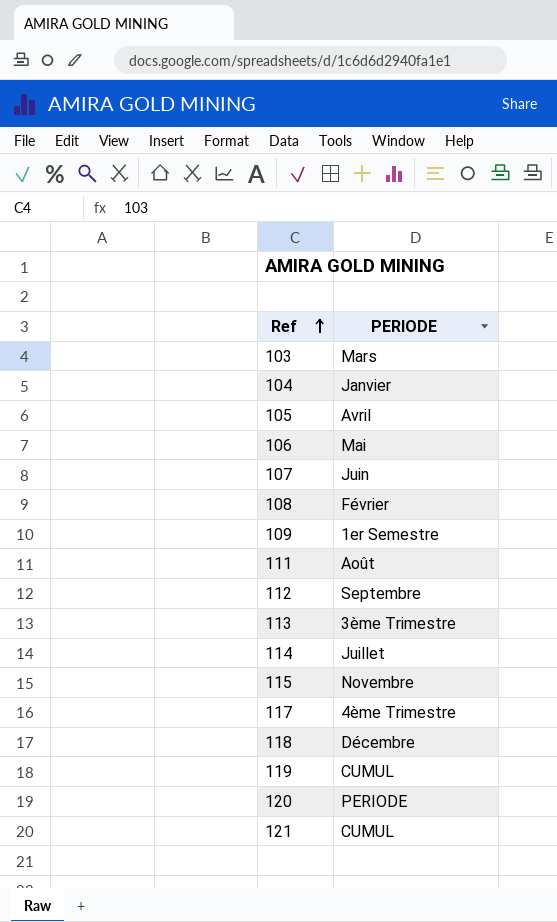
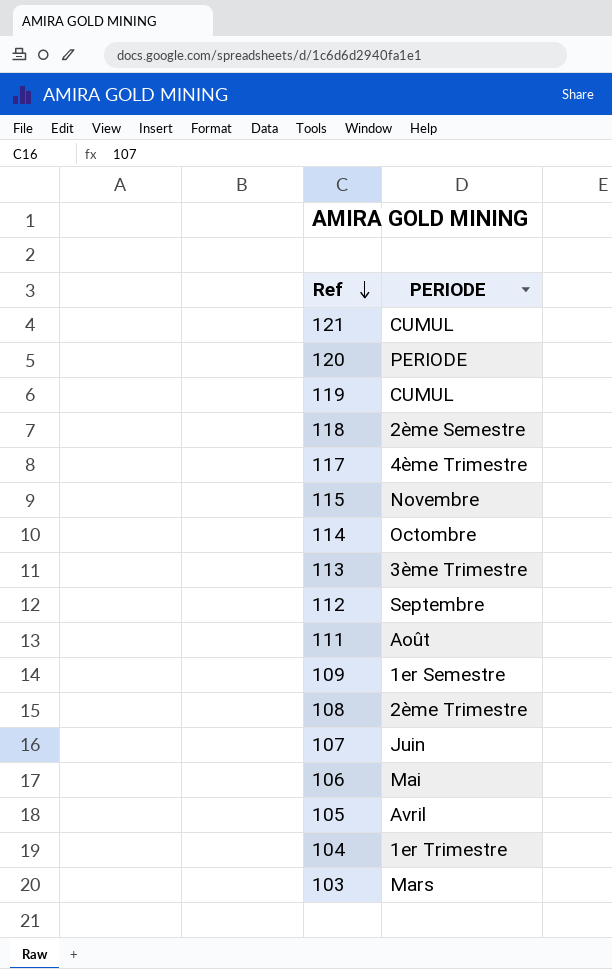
row order: Ref ascending -> Ref descending
118 | PERIODE: Décembre -> 2ème Semestre
114 | PERIODE: Juillet -> Octombre
108 | PERIODE: Février -> 2ème Trimestre
104 | PERIODE: Janvier -> 1er Trimestre

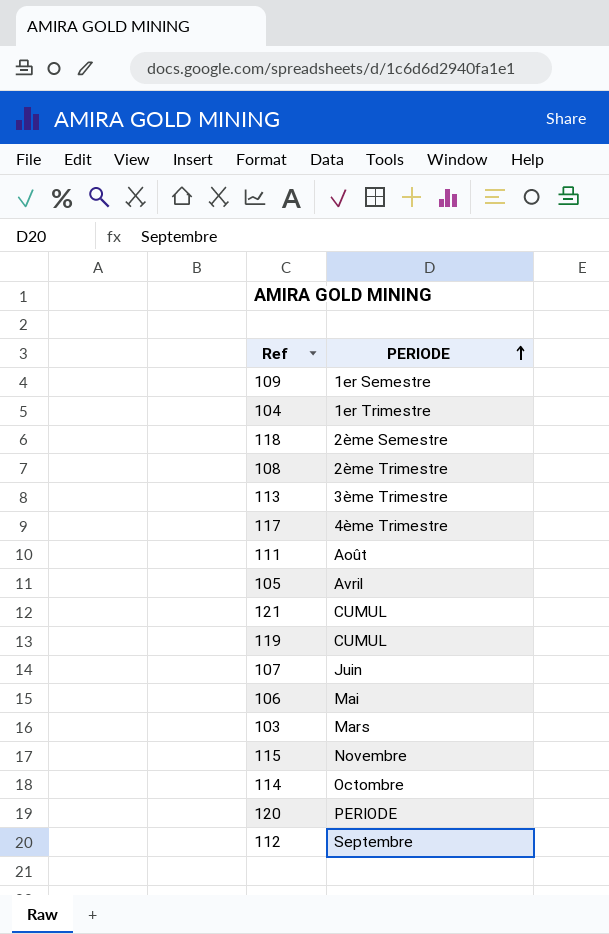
row order: Ref descending -> PERIODE ascending

